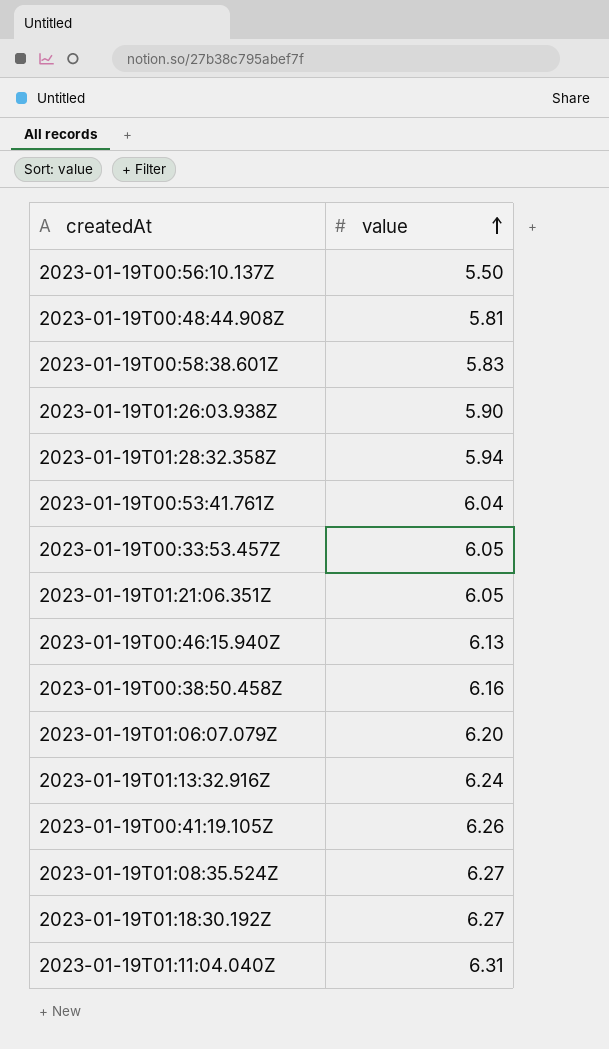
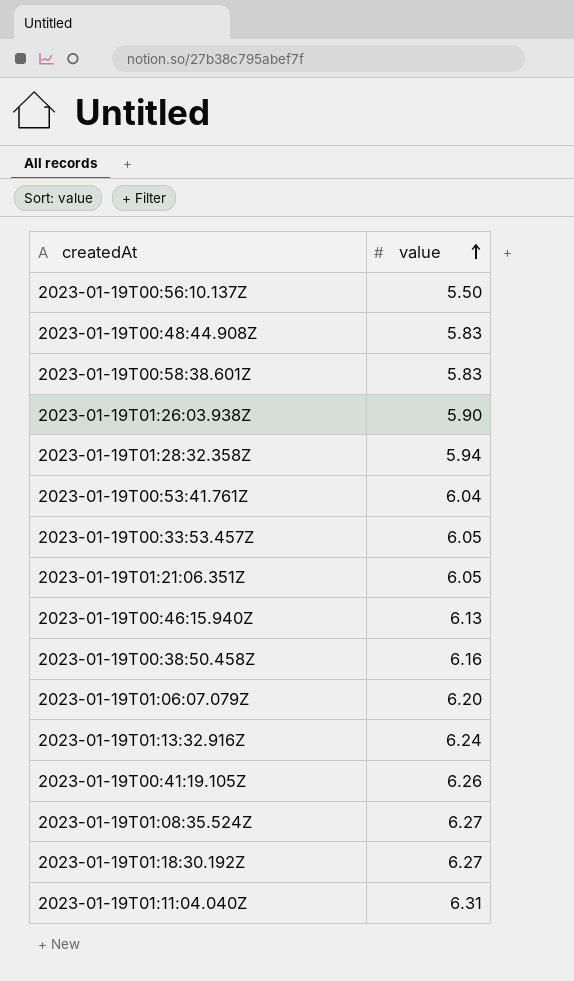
2023-01-19T00:48:44.908Z | value: 5.81 -> 5.83

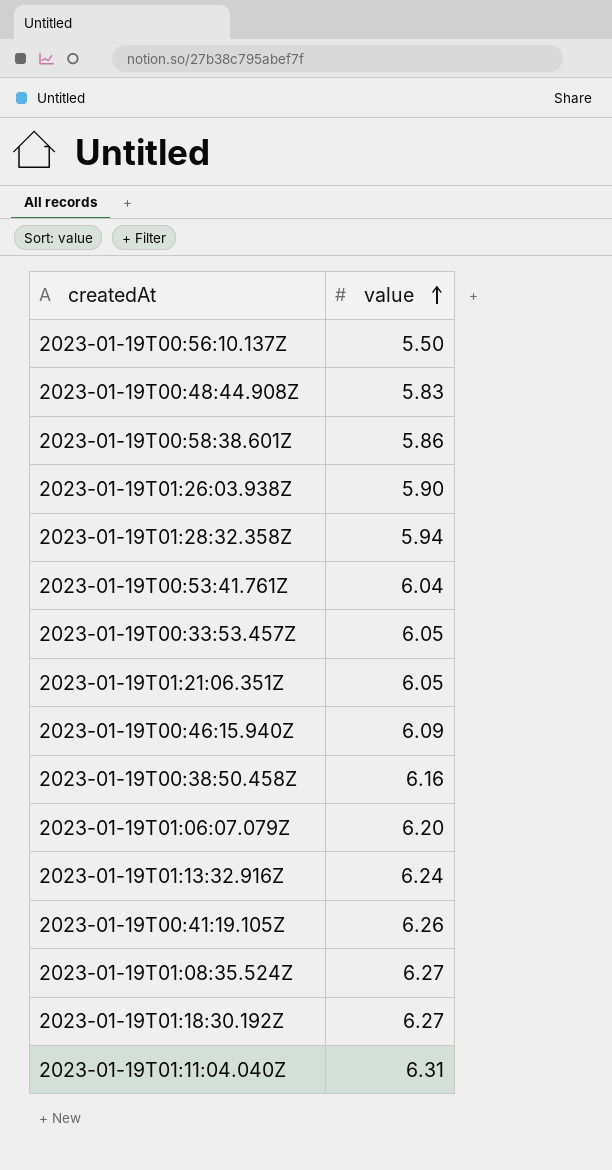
2023-01-19T00:58:38.601Z | value: 5.83 -> 5.86
2023-01-19T00:46:15.940Z | value: 6.13 -> 6.09

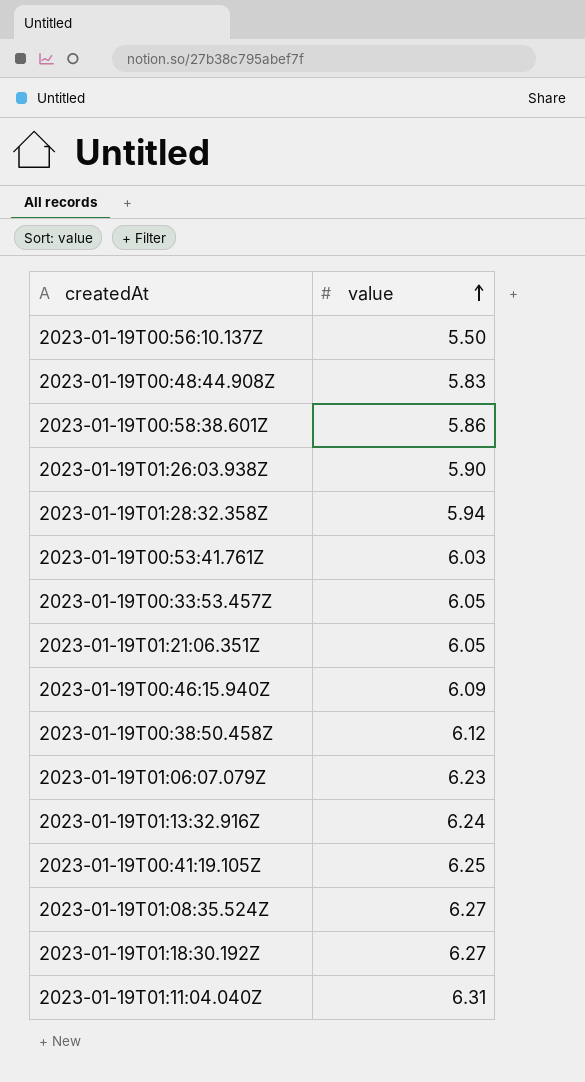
2023-01-19T00:53:41.761Z | value: 6.04 -> 6.03
2023-01-19T00:38:50.458Z | value: 6.16 -> 6.12
2023-01-19T01:06:07.079Z | value: 6.20 -> 6.23
2023-01-19T00:41:19.105Z | value: 6.26 -> 6.25

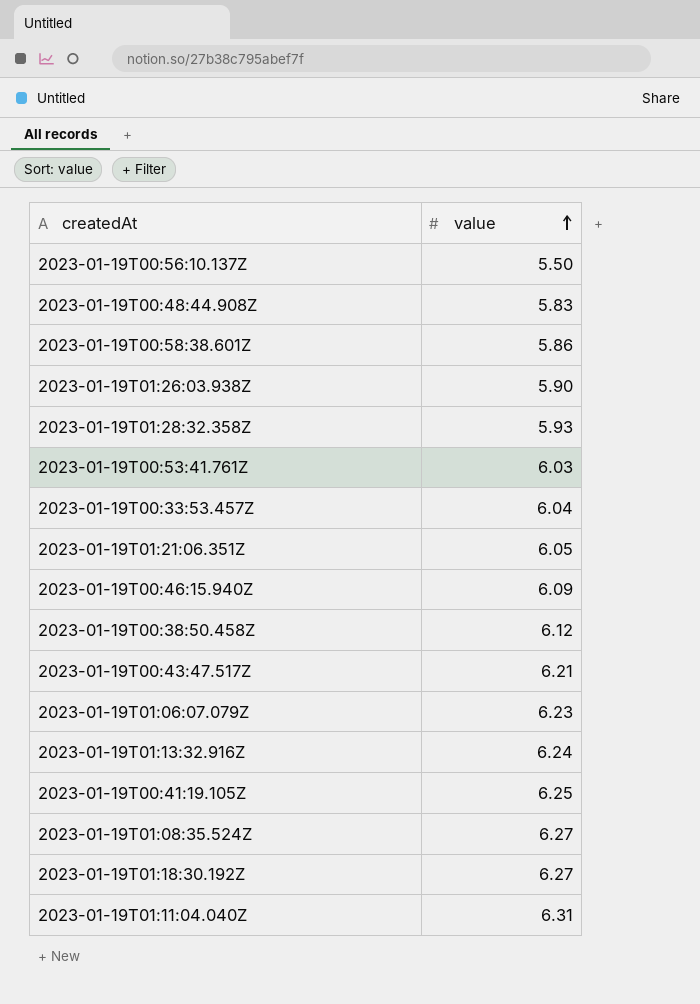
2023-01-19T01:28:32.358Z | value: 5.94 -> 5.93
2023-01-19T00:33:53.457Z | value: 6.05 -> 6.04
row 2023-01-19T00:43:47.517Z: none -> 6.21

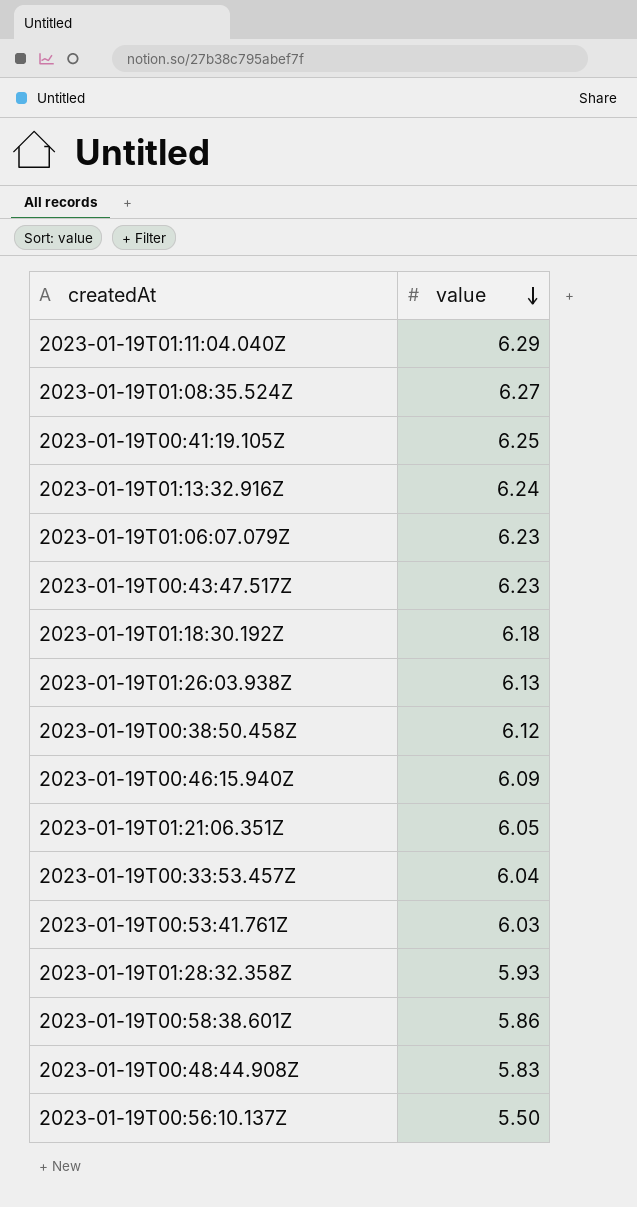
row order: value ascending -> value descending
2023-01-19T01:11:04.040Z | value: 6.31 -> 6.29
2023-01-19T00:43:47.517Z | value: 6.21 -> 6.23
2023-01-19T01:18:30.192Z | value: 6.27 -> 6.18
2023-01-19T01:26:03.938Z | value: 5.90 -> 6.13

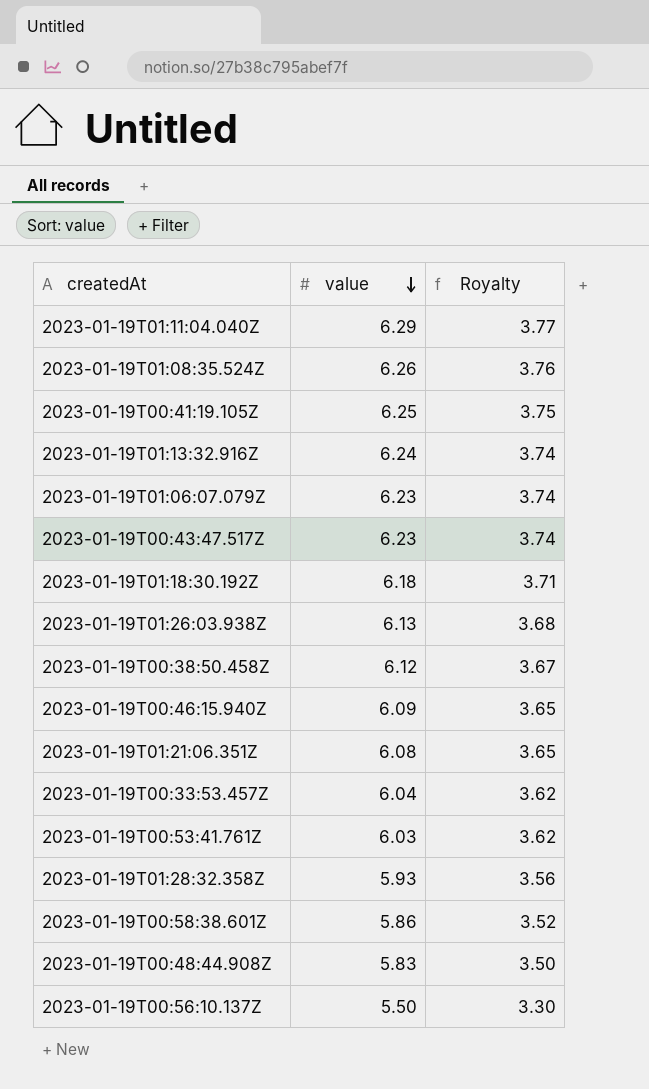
column Royalty | formula: none -> [value] * 0.6
2023-01-19T01:08:35.524Z | value: 6.27 -> 6.26
2023-01-19T01:21:06.351Z | value: 6.05 -> 6.08

